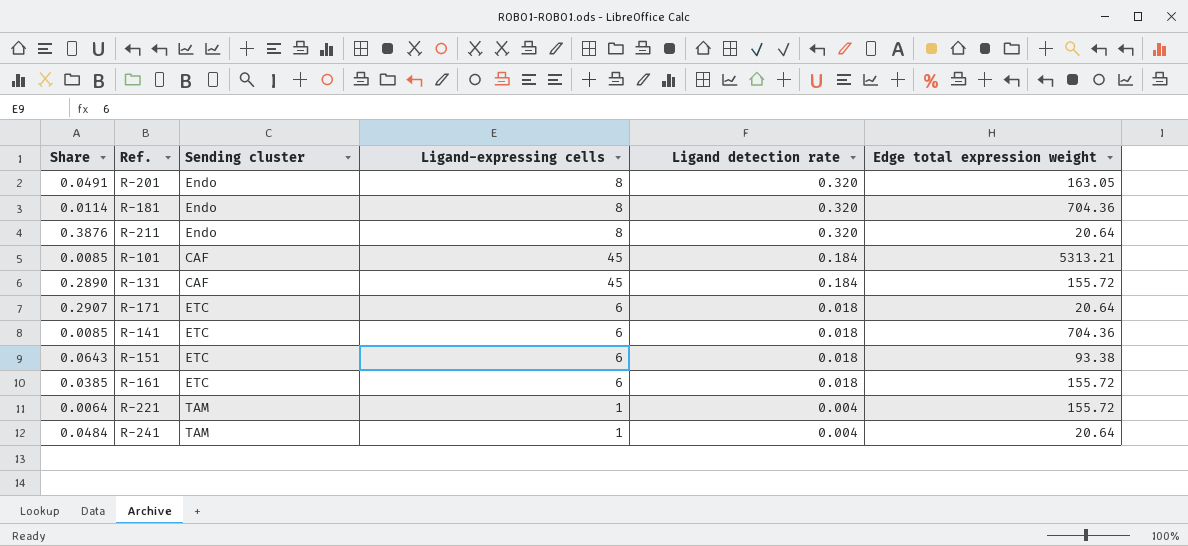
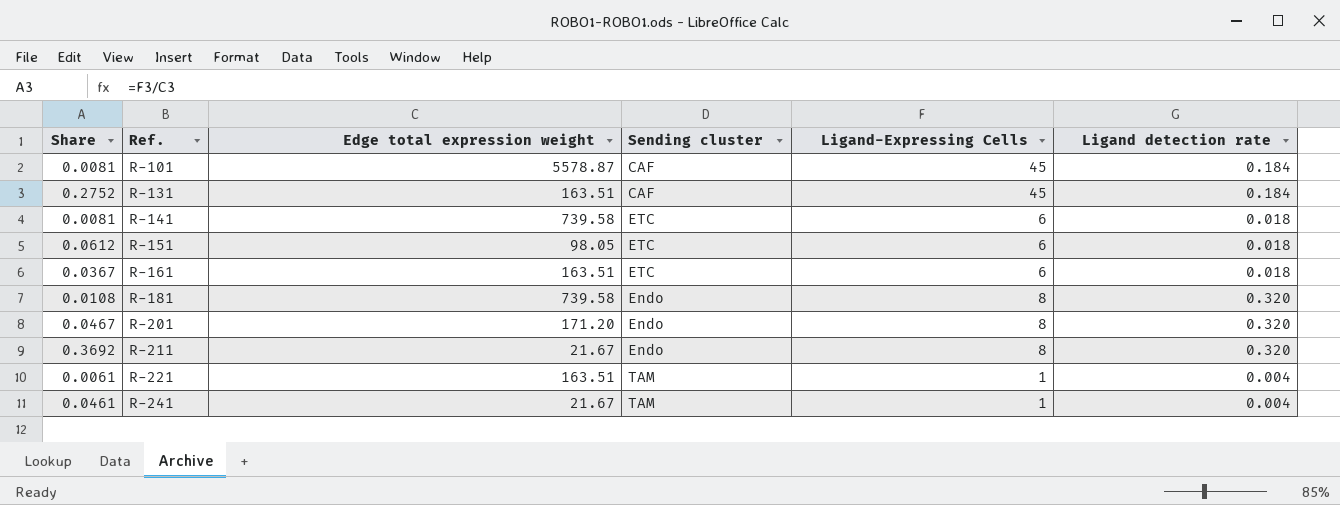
row order: Ligand detection rate descending -> Ref. ascending
column Edge total expression weight | position: 6 -> 3
column name: Ligand-expressing cells -> Ligand-Expressing Cells
row R-171: 0.2907 | ETC | 6 | 0.018 | 20.64 -> none
R-101 | Share: 0.0085 -> 0.0081
R-101 | Edge total expression weight: 5313.21 -> 5578.87
R-131 | Share: 0.2890 -> 0.2752
R-131 | Edge total expression weight: 155.72 -> 163.51
R-141 | Share: 0.0085 -> 0.0081
R-141 | Edge total expression weight: 704.36 -> 739.58
R-151 | Share: 0.0643 -> 0.0612
R-151 | Edge total expression weight: 93.38 -> 98.05
R-161 | Share: 0.0385 -> 0.0367
R-161 | Edge total expression weight: 155.72 -> 163.51
R-181 | Share: 0.0114 -> 0.0108
R-181 | Edge total expression weight: 704.36 -> 739.58
R-201 | Share: 0.0491 -> 0.0467
R-201 | Edge total expression weight: 163.05 -> 171.20
R-211 | Share: 0.3876 -> 0.3692
R-211 | Edge total expression weight: 20.64 -> 21.67
R-221 | Share: 0.0064 -> 0.0061
R-221 | Edge total expression weight: 155.72 -> 163.51
R-241 | Share: 0.0484 -> 0.0461
R-241 | Edge total expression weight: 20.64 -> 21.67

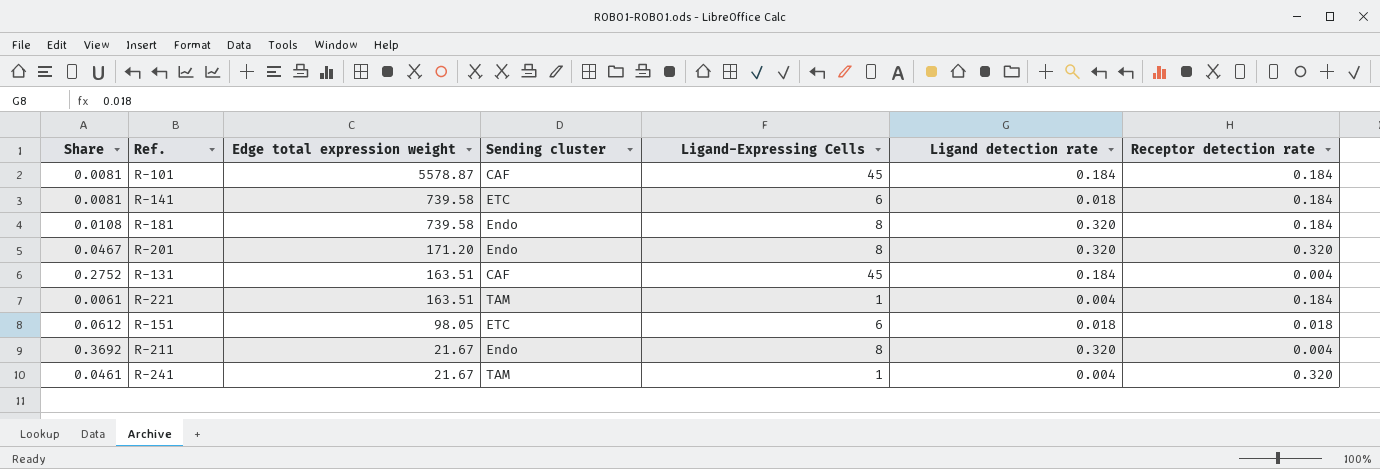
row order: Ref. ascending -> Edge total expression weight descending
column Receptor detection rate | position: none -> 7
row R-161: 0.0367 | 163.51 | ETC | 6 | 0.018 -> none

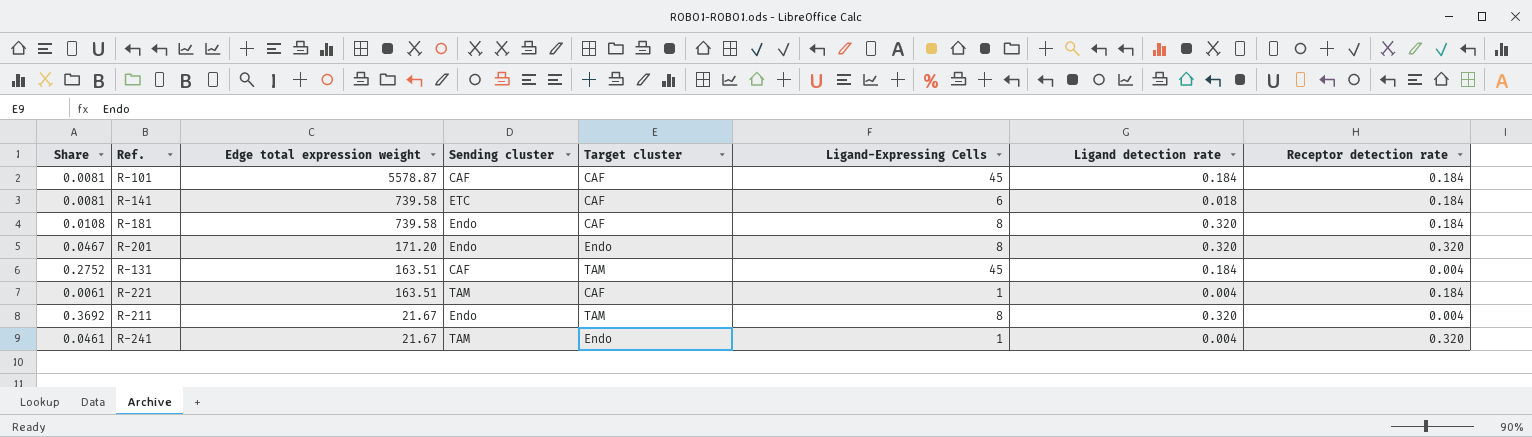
column Target cluster | position: none -> 5
row R-151: 0.0612 | 98.05 | ETC | 6 | 0.018 | 0.018 -> none

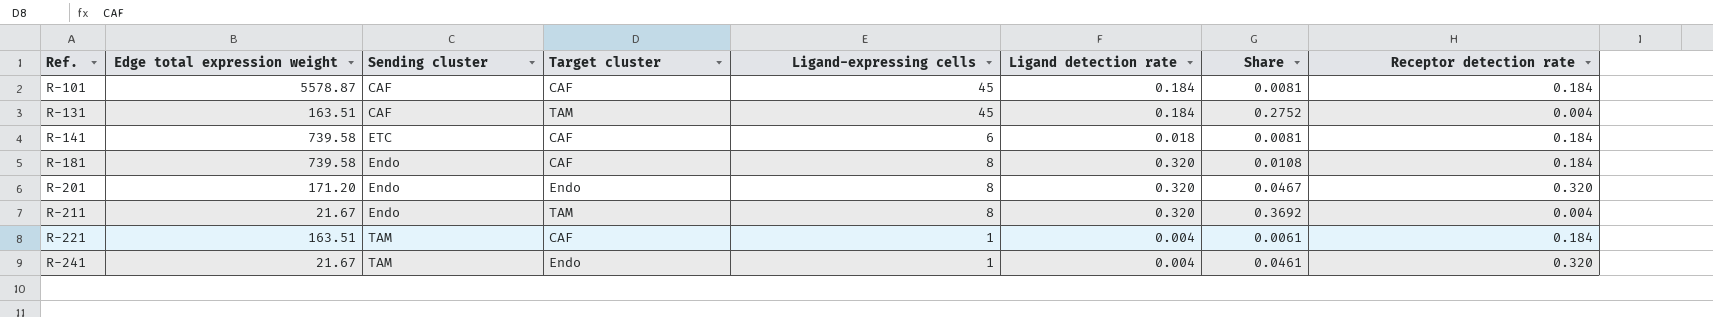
row order: Edge total expression weight descending -> Ref. ascending
column name: Ligand-Expressing Cells -> Ligand-expressing cells
column Share | position: 1 -> 7

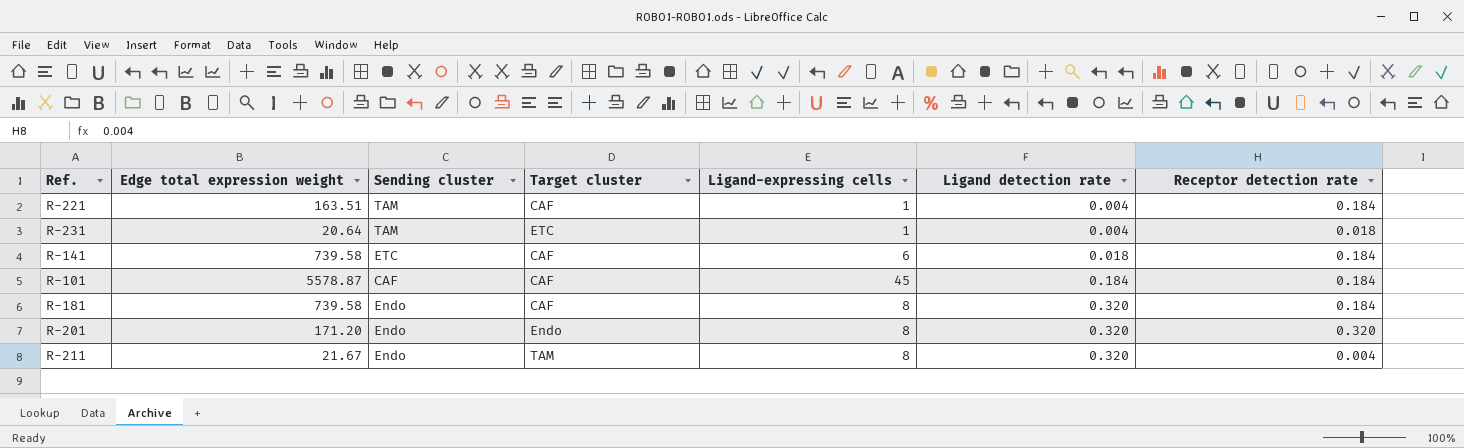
row order: Ref. ascending -> Ligand detection rate ascending
column Share | formula: [Ligand-expressing cells] / [Edge total expression weight] -> none
row R-131: 163.51 | CAF | TAM | 45 | 0.184 | 0.2752 | 0.004 -> none
row R-241: 21.67 | TAM | Endo | 1 | 0.004 | 0.0461 | 0.320 -> none
row R-231: none -> 20.64 | TAM | ETC | 1 | 0.004 | 0.018

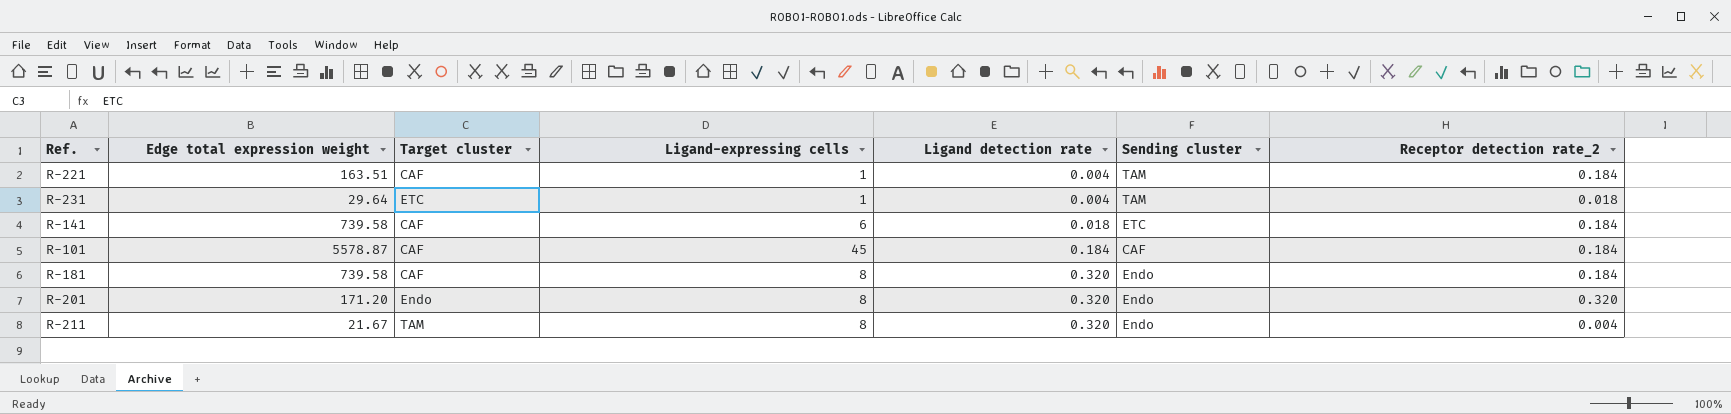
column Sending cluster | position: 3 -> 6
column name: Receptor detection rate -> Receptor detection rate_2
R-231 | Edge total expression weight: 20.64 -> 29.64

